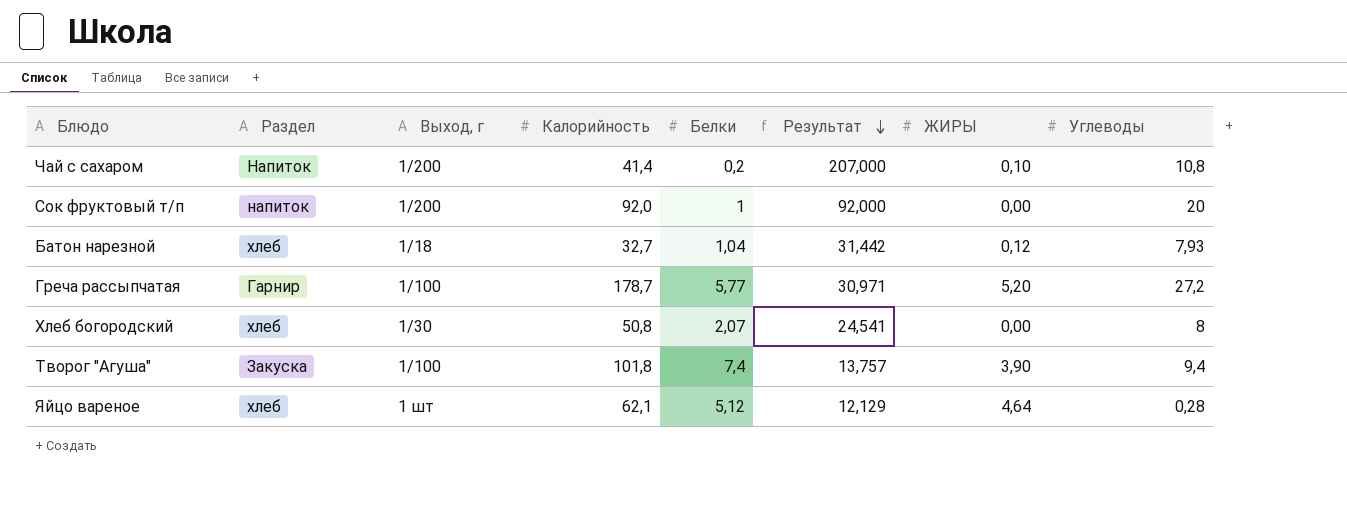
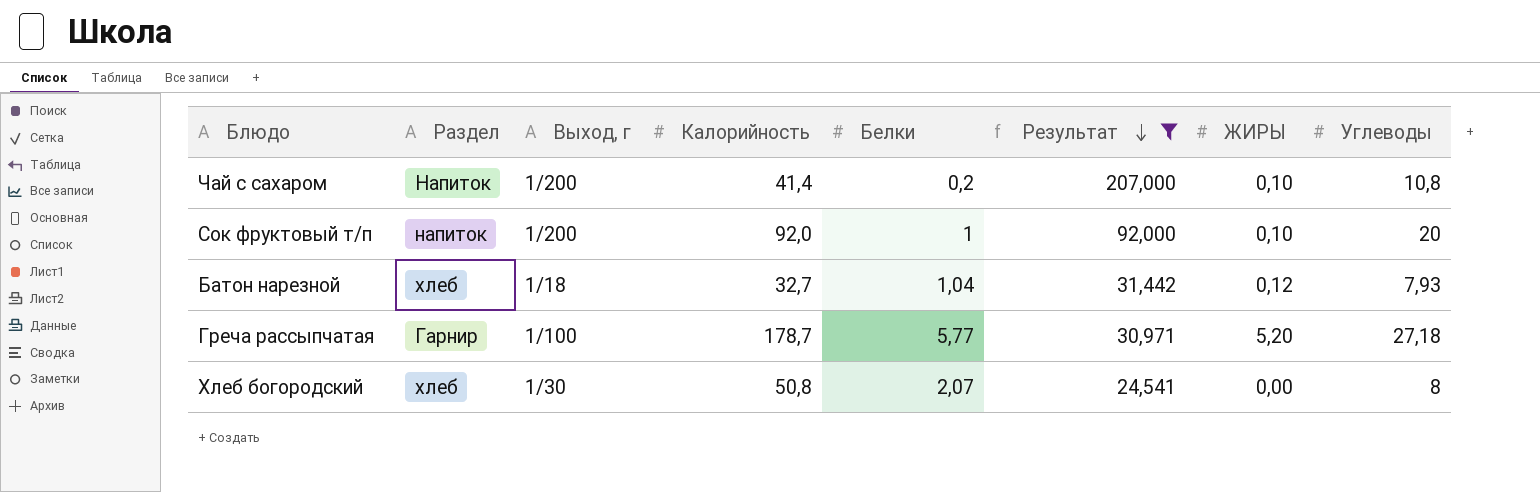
filter: none -> Результат >= 24,541
Сок фруктовый т/п | ЖИРЫ: 0,00 -> 0,10
Греча рассыпчатая | Углеводы: 27,2 -> 27,18

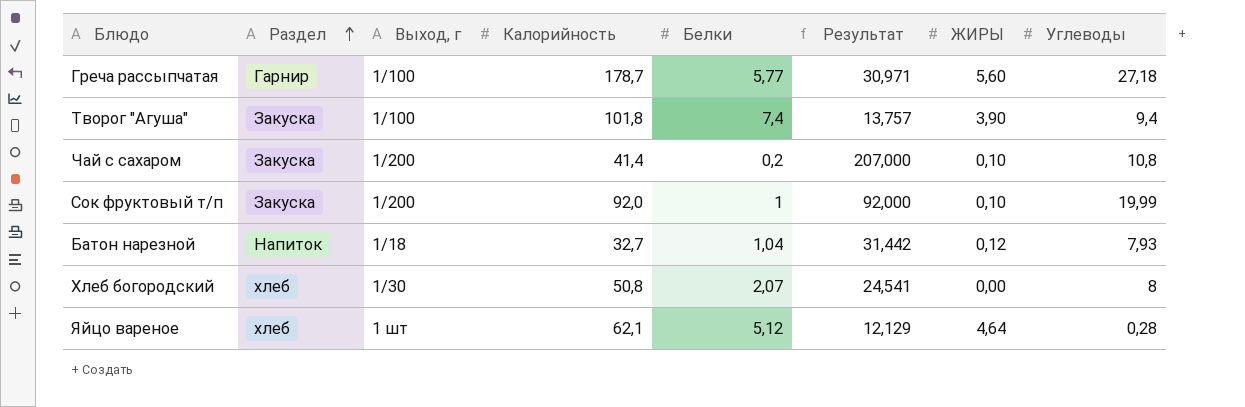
filter: Результат >= 24,541 -> none
row order: Результат descending -> Раздел ascending
Греча рассыпчатая | ЖИРЫ: 5,20 -> 5,60
Чай с сахаром | Раздел: Напиток -> Закуска
Сок фруктовый т/п | Раздел: напиток -> Закуска
Сок фруктовый т/п | Углеводы: 20 -> 19,99
Батон нарезной | Раздел: хлеб -> Напиток

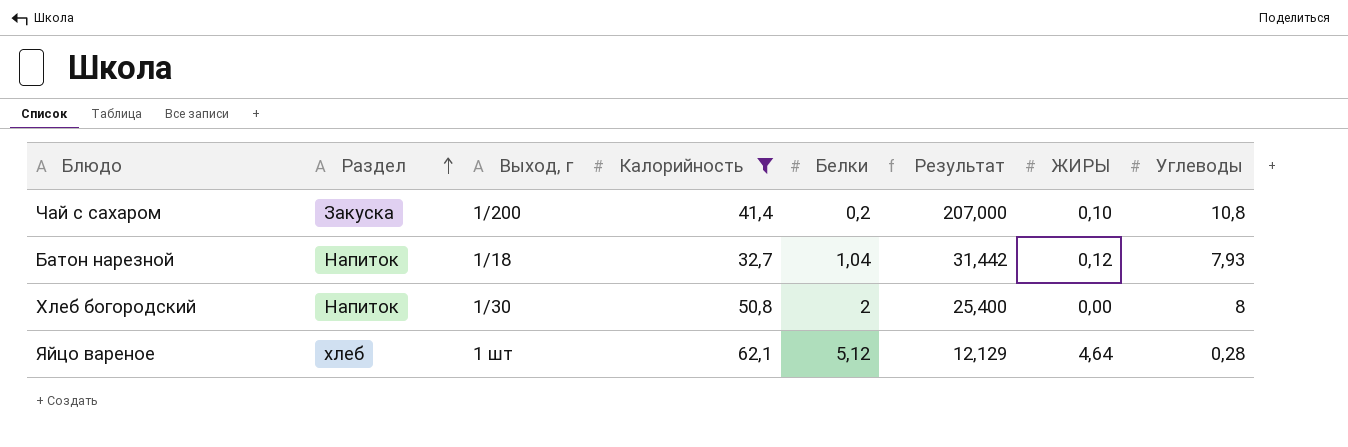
filter: none -> Калорийность <= 62,1
Хлеб богородский | Раздел: хлеб -> Напиток
Хлеб богородский | Белки: 2,07 -> 2
Хлеб богородский | Результат: 24,541 -> 25,400

